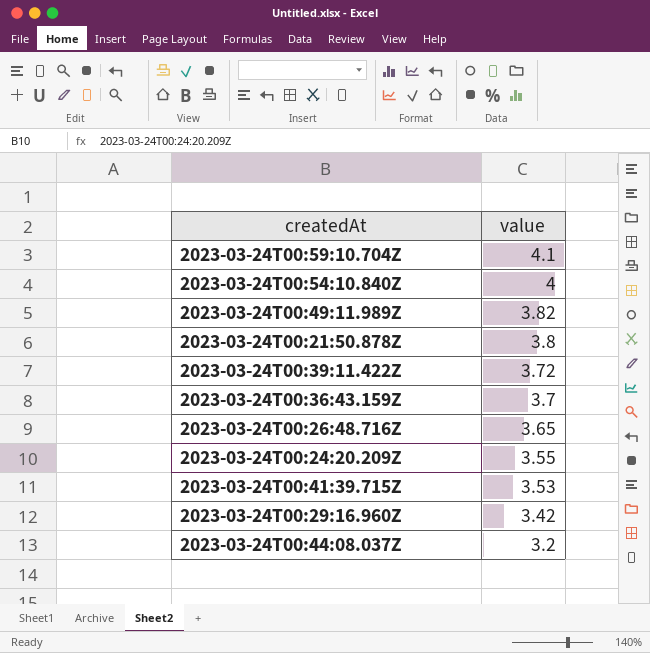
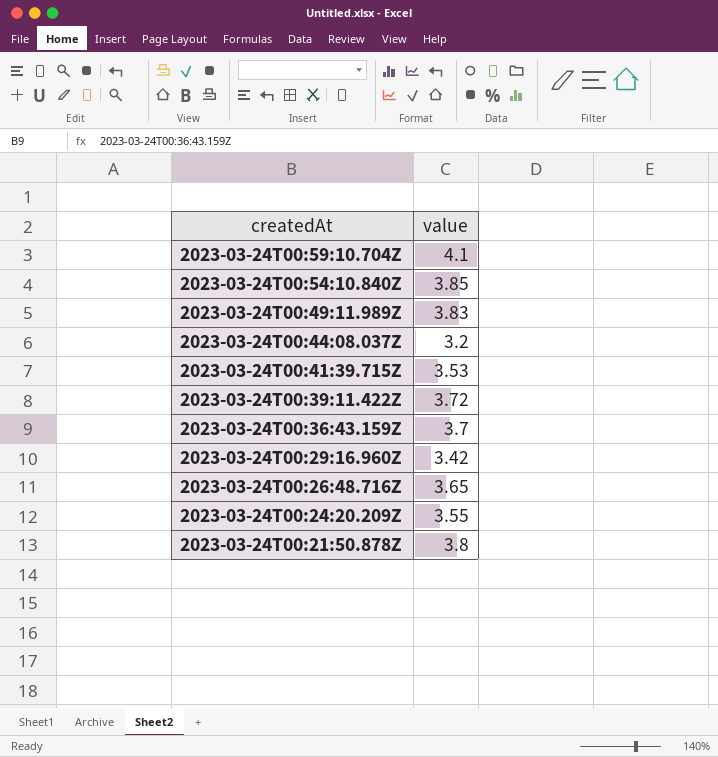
row order: value descending -> createdAt descending
2023-03-24T00:54:10.840Z | value: 4 -> 3.85
2023-03-24T00:49:11.989Z | value: 3.82 -> 3.83

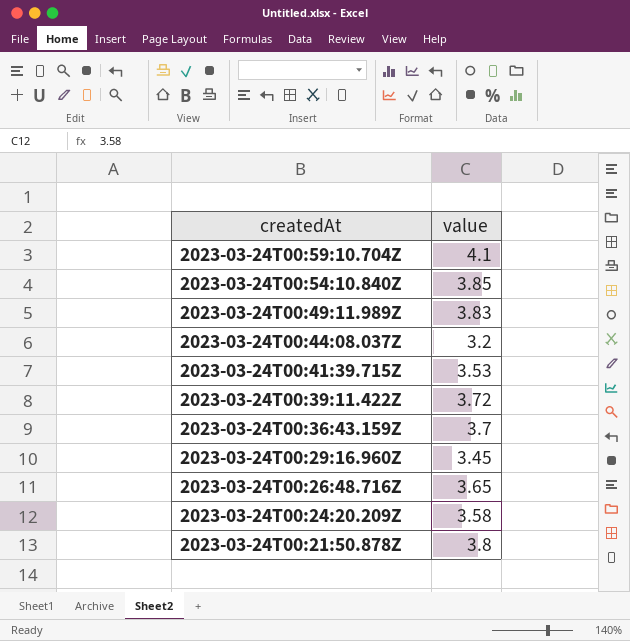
2023-03-24T00:29:16.960Z | value: 3.42 -> 3.45
2023-03-24T00:24:20.209Z | value: 3.55 -> 3.58

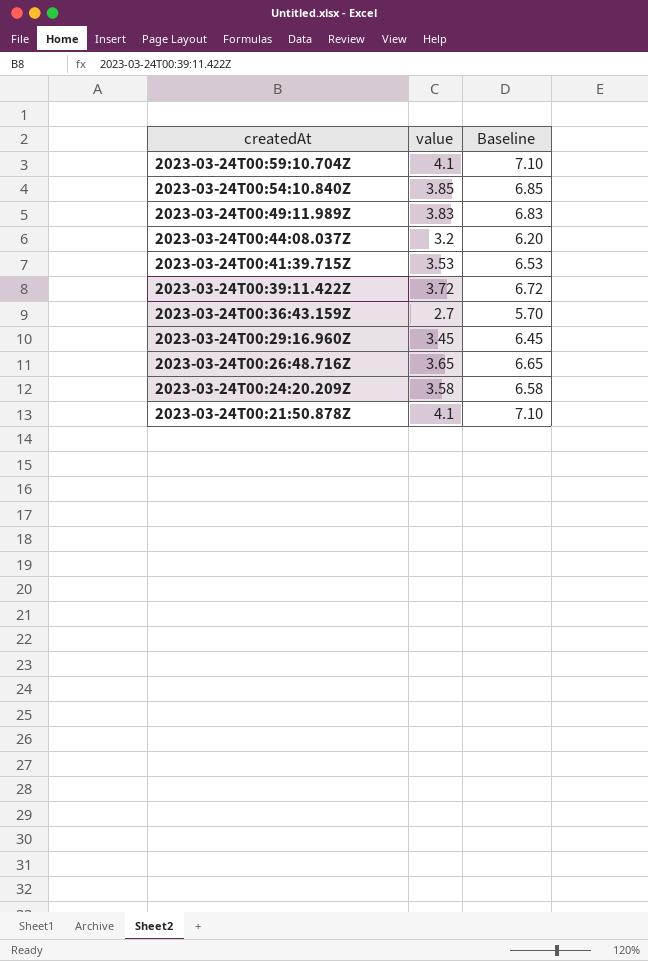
column Baseline | formula: none -> [value] + 3
2023-03-24T00:36:43.159Z | value: 3.7 -> 2.7
2023-03-24T00:21:50.878Z | value: 3.8 -> 4.1

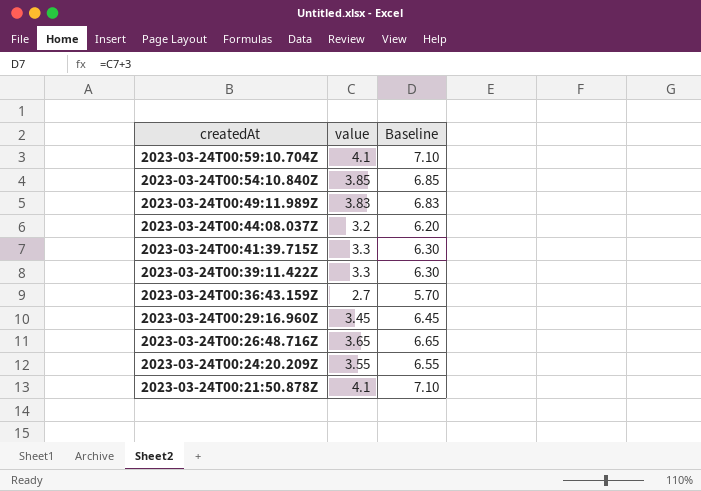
2023-03-24T00:41:39.715Z | value: 3.53 -> 3.3
2023-03-24T00:41:39.715Z | Baseline: 6.53 -> 6.30
2023-03-24T00:39:11.422Z | value: 3.72 -> 3.3
2023-03-24T00:39:11.422Z | Baseline: 6.72 -> 6.30
2023-03-24T00:24:20.209Z | value: 3.58 -> 3.55
2023-03-24T00:24:20.209Z | Baseline: 6.58 -> 6.55

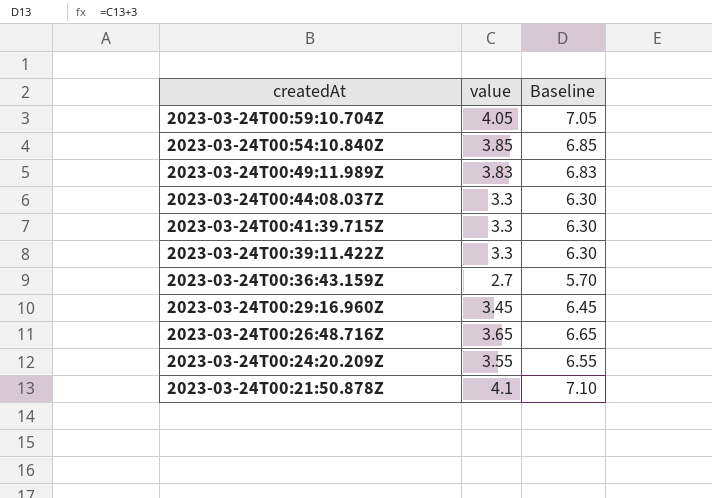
2023-03-24T00:59:10.704Z | value: 4.1 -> 4.05
2023-03-24T00:59:10.704Z | Baseline: 7.10 -> 7.05
2023-03-24T00:44:08.037Z | value: 3.2 -> 3.3
2023-03-24T00:44:08.037Z | Baseline: 6.20 -> 6.30

